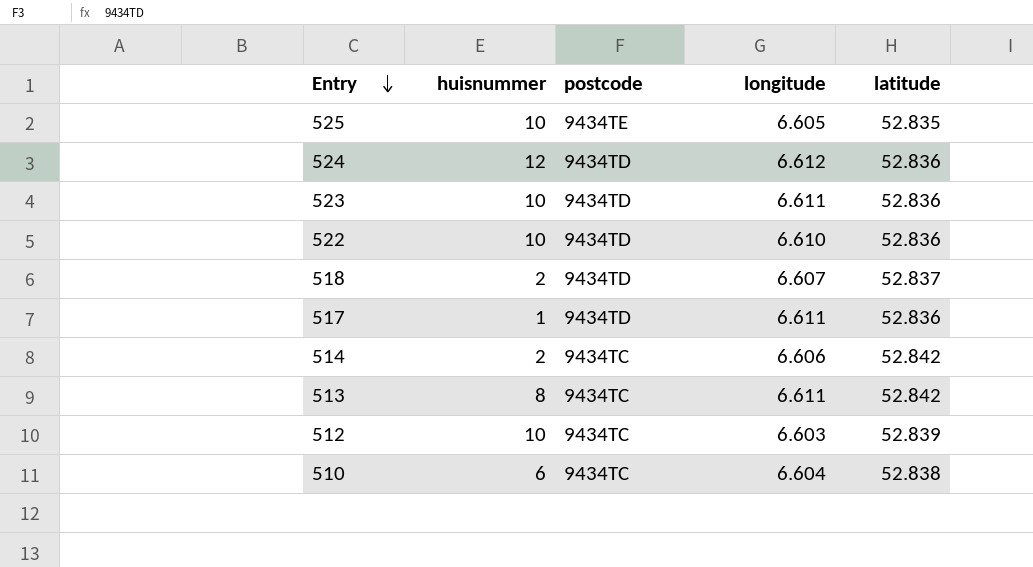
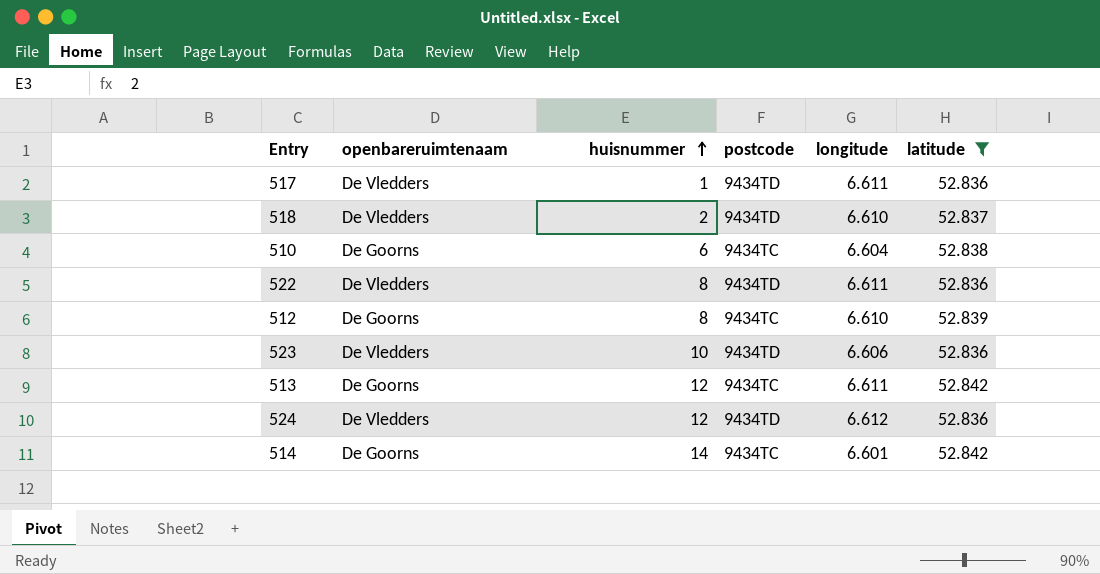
filter: none -> latitude != 52.835
row order: Entry descending -> huisnummer ascending
column openbareruimtenaam | position: none -> 2
518 | longitude: 6.607 -> 6.610
522 | huisnummer: 10 -> 8
522 | longitude: 6.610 -> 6.611
512 | huisnummer: 10 -> 8
512 | longitude: 6.603 -> 6.610
523 | longitude: 6.611 -> 6.606
513 | huisnummer: 8 -> 12
514 | huisnummer: 2 -> 14
514 | longitude: 6.606 -> 6.601

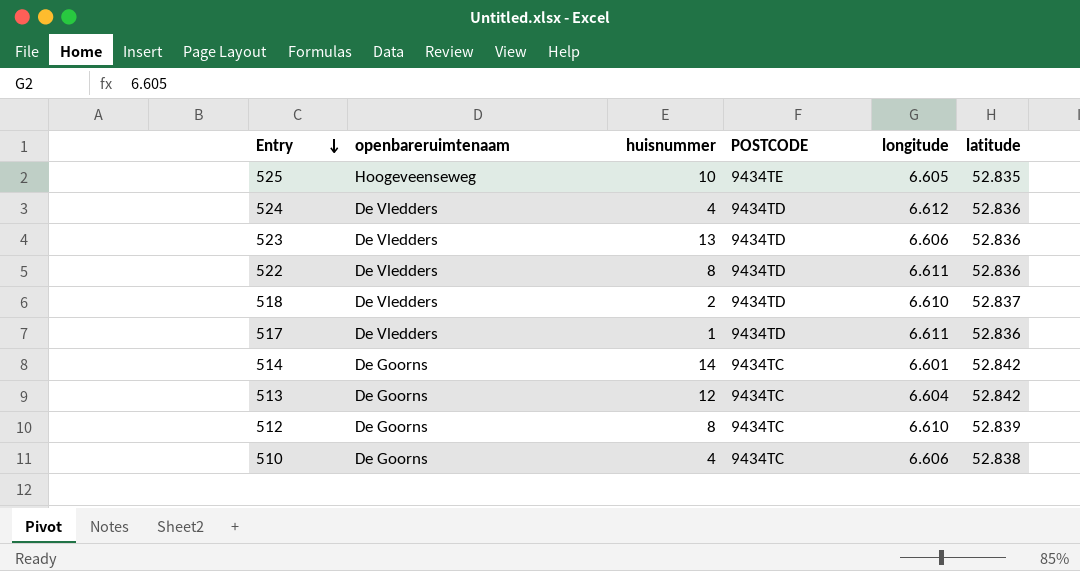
filter: latitude != 52.835 -> none
row order: huisnummer ascending -> Entry descending
column name: postcode -> POSTCODE
524 | huisnummer: 12 -> 4
523 | huisnummer: 10 -> 13
513 | longitude: 6.611 -> 6.604
510 | huisnummer: 6 -> 4
510 | longitude: 6.604 -> 6.606

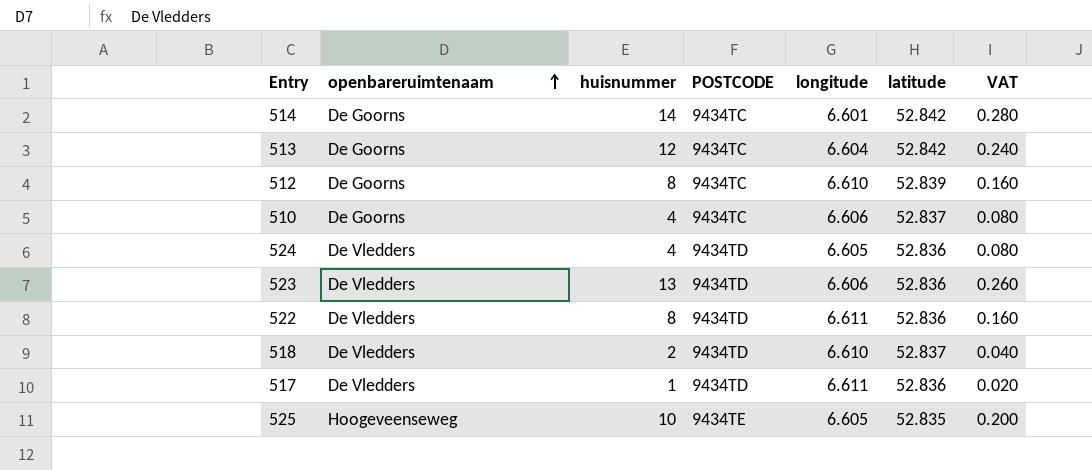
row order: Entry descending -> openbareruimtenaam ascending
column VAT | formula: none -> [huisnummer] * 0.02
510 | latitude: 52.838 -> 52.837
524 | longitude: 6.612 -> 6.605

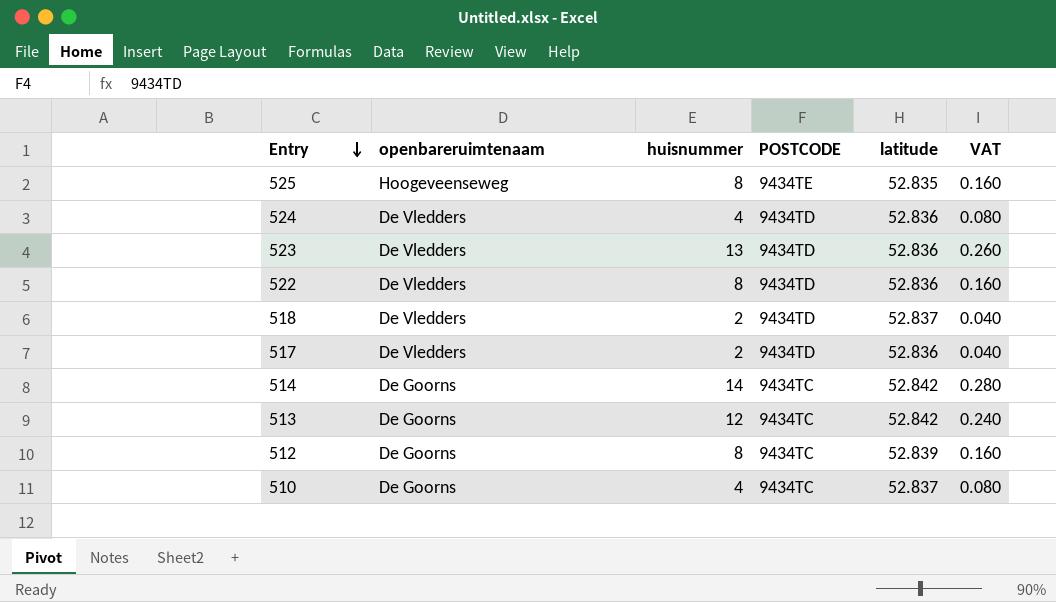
row order: openbareruimtenaam ascending -> Entry descending
column longitude | position: 5 -> none
525 | huisnummer: 10 -> 8
525 | VAT: 0.200 -> 0.160
517 | huisnummer: 1 -> 2
517 | VAT: 0.020 -> 0.040

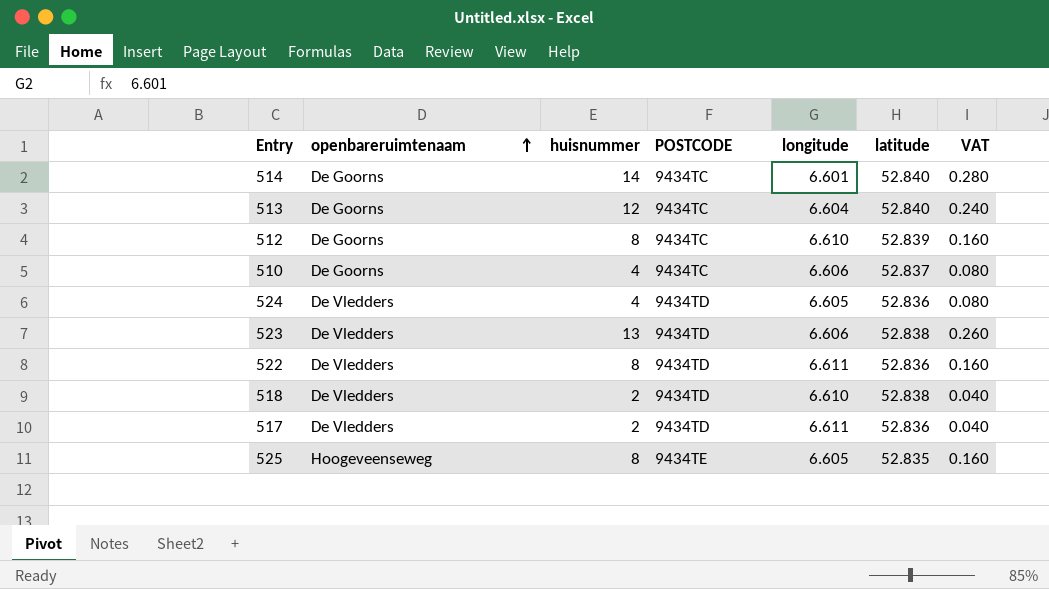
row order: Entry descending -> openbareruimtenaam ascending
column longitude | position: none -> 5
514 | latitude: 52.842 -> 52.840
513 | latitude: 52.842 -> 52.840
523 | latitude: 52.836 -> 52.838
518 | latitude: 52.837 -> 52.838

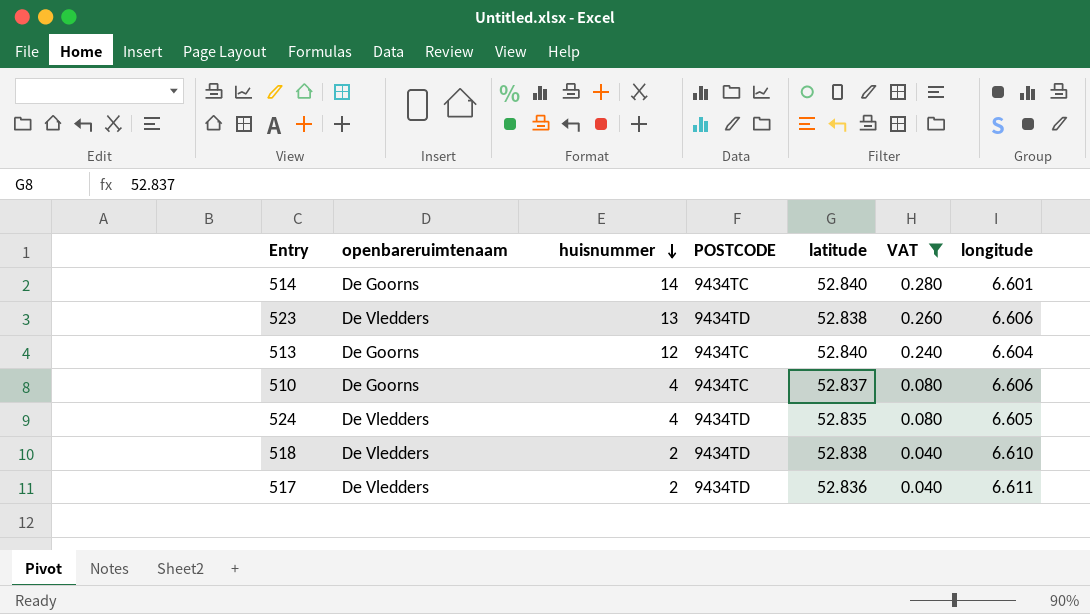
filter: none -> VAT != 0.160
row order: openbareruimtenaam ascending -> huisnummer descending
column longitude | position: 5 -> 7
524 | latitude: 52.836 -> 52.835

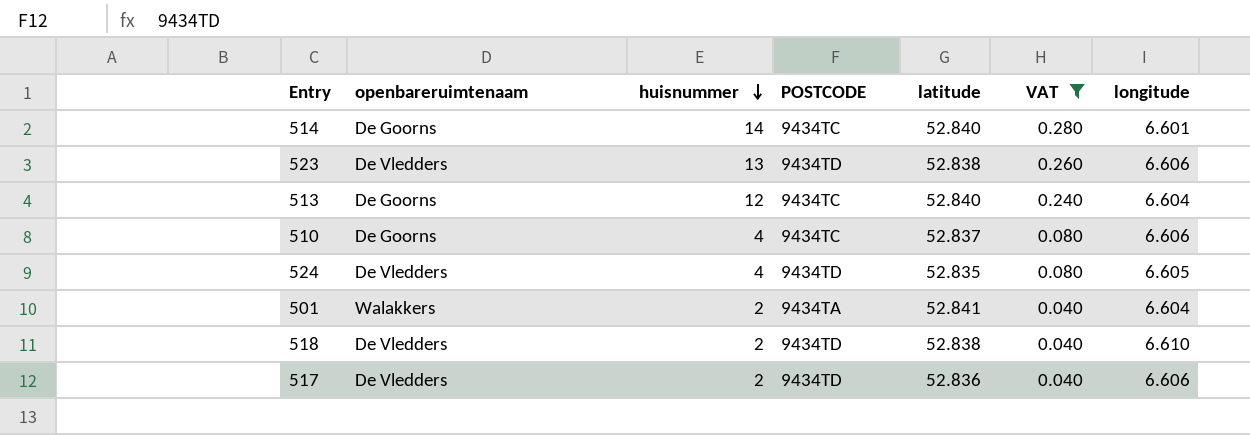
row 501: none -> Walakkers | 2 | 9434TA | 52.841 | 0.040 | 6.604
517 | longitude: 6.611 -> 6.606

